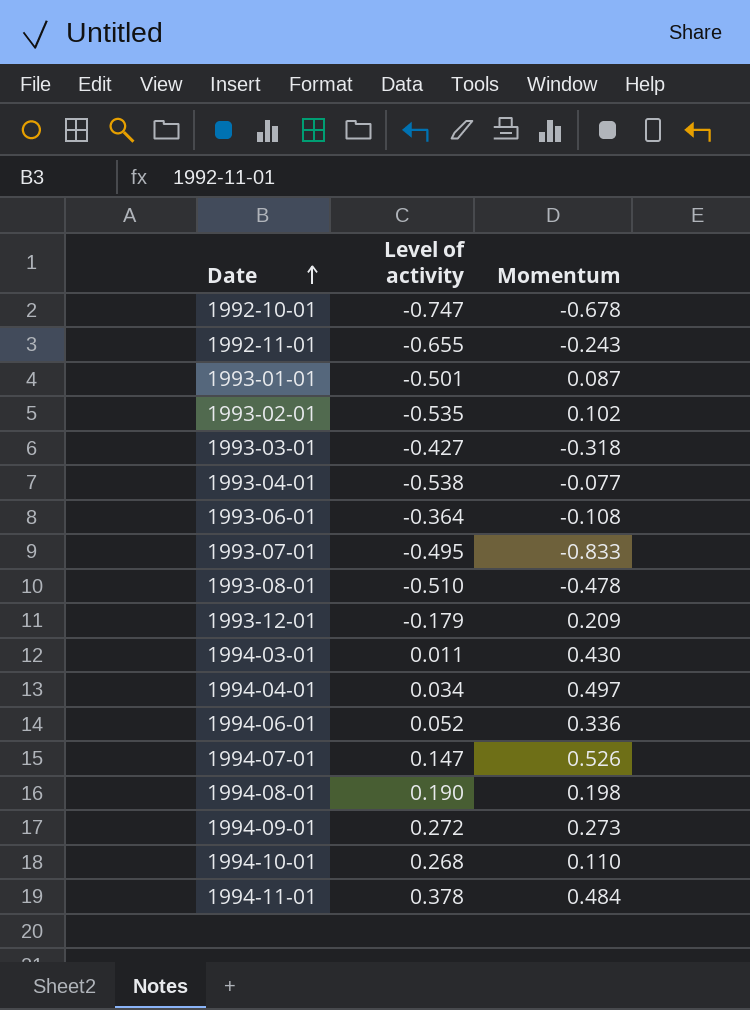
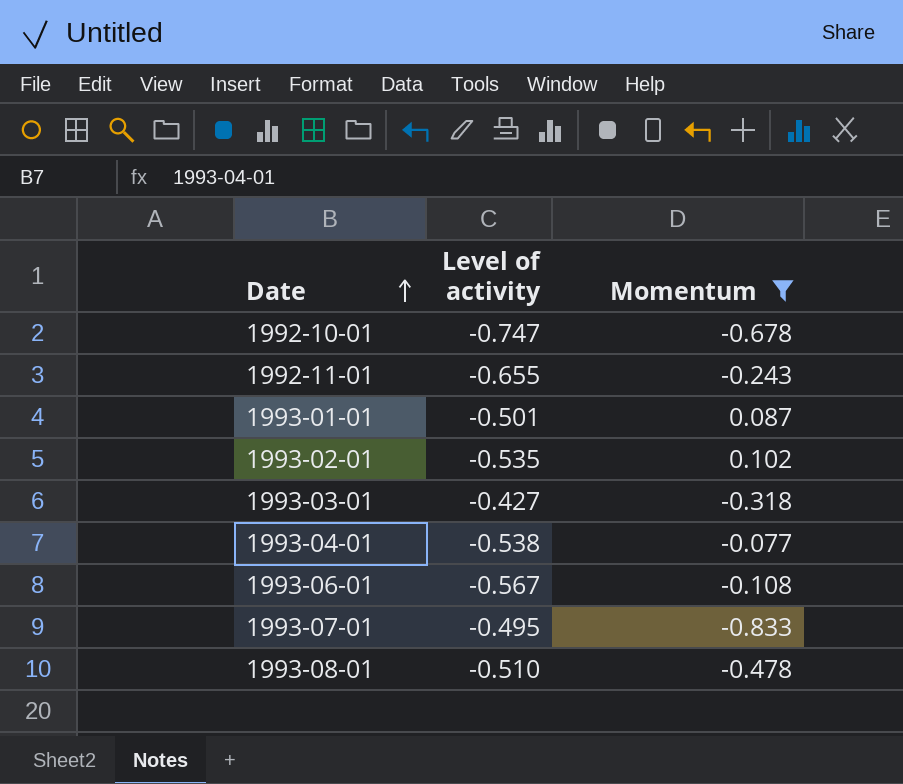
filter: none -> Momentum <= 0.102
1993-06-01 | Level of activity: -0.364 -> -0.567

